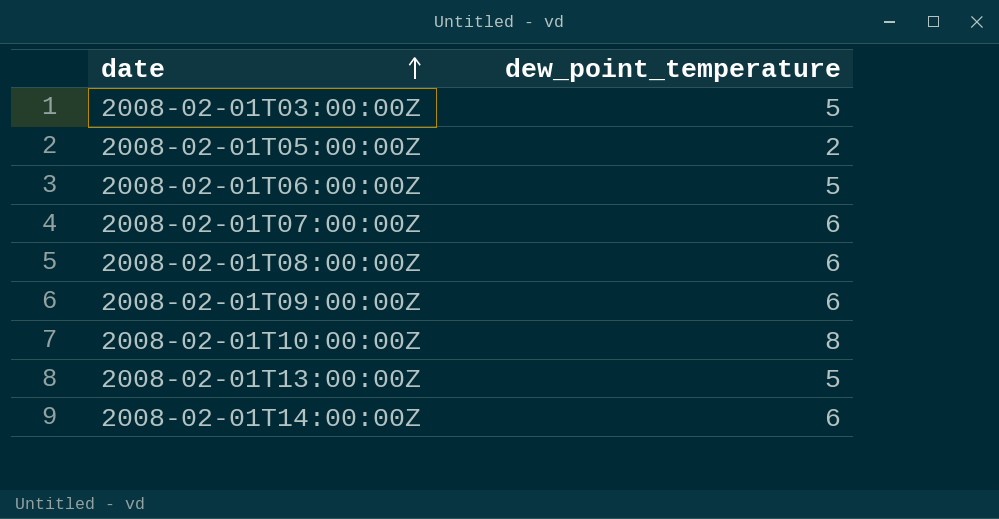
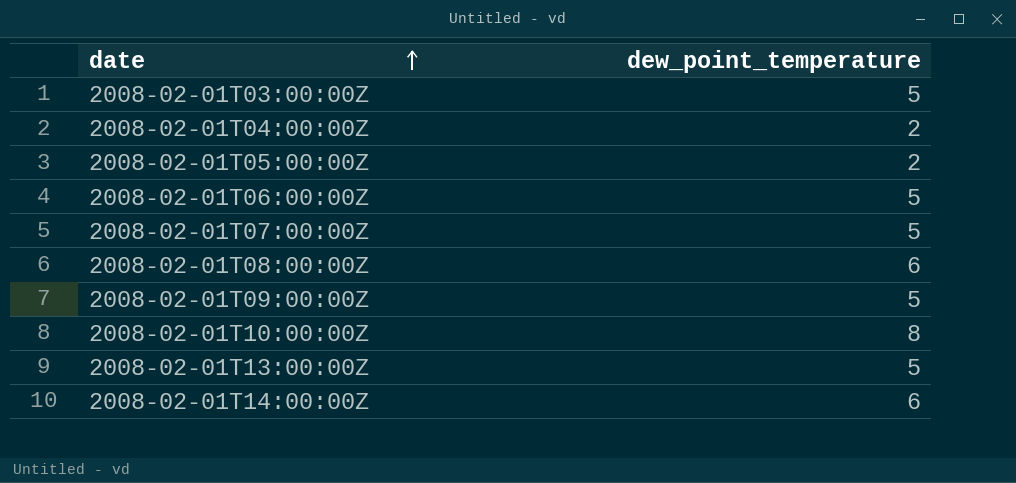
row 2008-02-01T04:00:00Z: none -> 2
2008-02-01T07:00:00Z | dew_point_temperature: 6 -> 5
2008-02-01T09:00:00Z | dew_point_temperature: 6 -> 5

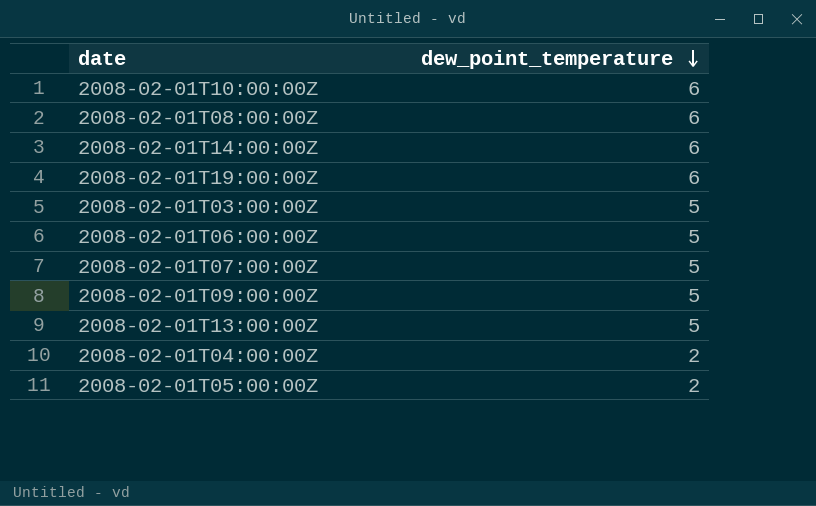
row order: date ascending -> dew_point_temperature descending
2008-02-01T10:00:00Z | dew_point_temperature: 8 -> 6
row 2008-02-01T19:00:00Z: none -> 6

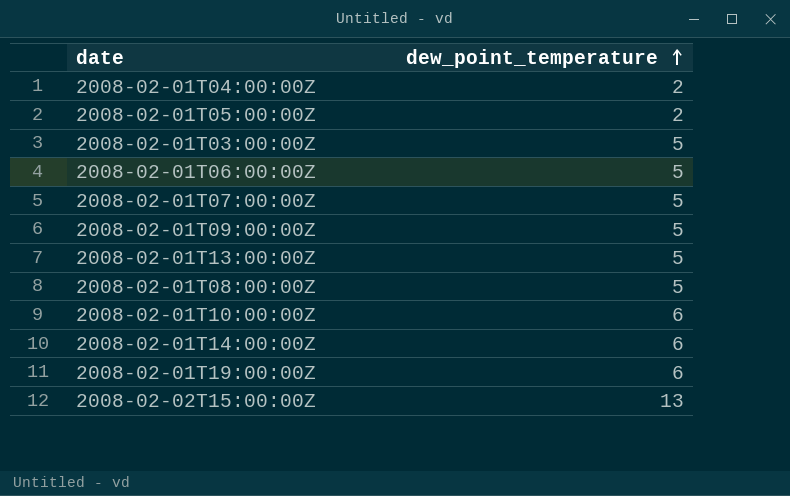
row order: dew_point_temperature descending -> dew_point_temperature ascending
2008-02-01T08:00:00Z | dew_point_temperature: 6 -> 5
row 2008-02-02T15:00:00Z: none -> 13

